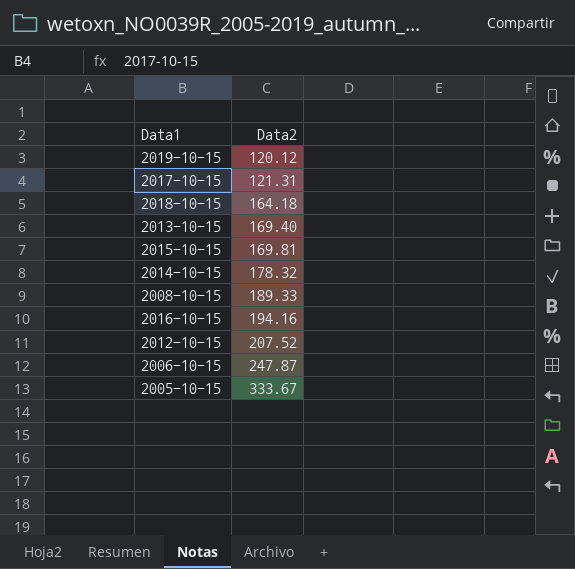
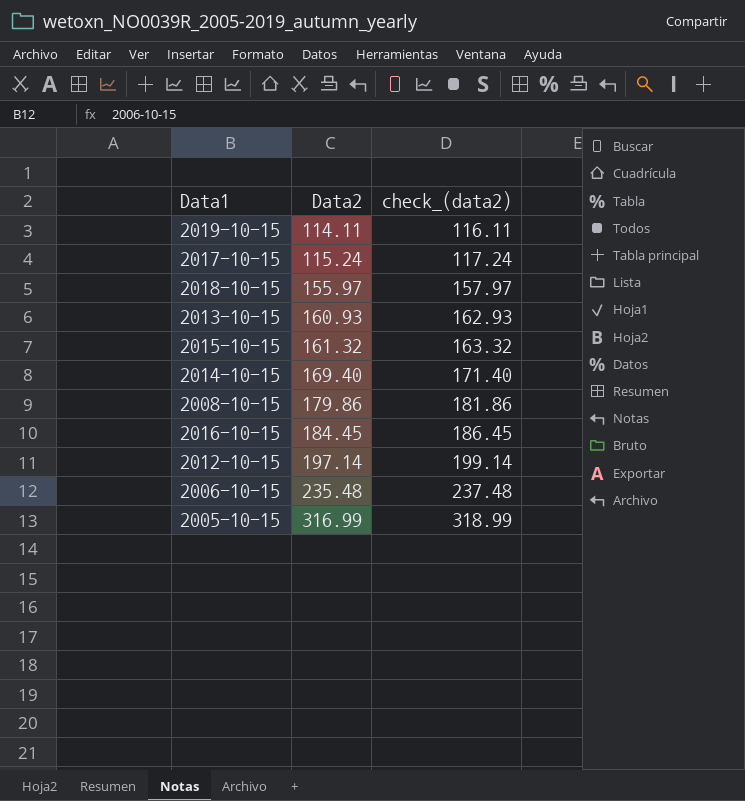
column check_(data2) | formula: none -> [Data2] + 2
2019-10-15 | Data2: 120.12 -> 114.11
2017-10-15 | Data2: 121.31 -> 115.24
2018-10-15 | Data2: 164.18 -> 155.97
2013-10-15 | Data2: 169.40 -> 160.93
2015-10-15 | Data2: 169.81 -> 161.32
2014-10-15 | Data2: 178.32 -> 169.40
2008-10-15 | Data2: 189.33 -> 179.86
2016-10-15 | Data2: 194.16 -> 184.45
2012-10-15 | Data2: 207.52 -> 197.14
2006-10-15 | Data2: 247.87 -> 235.48
2005-10-15 | Data2: 333.67 -> 316.99

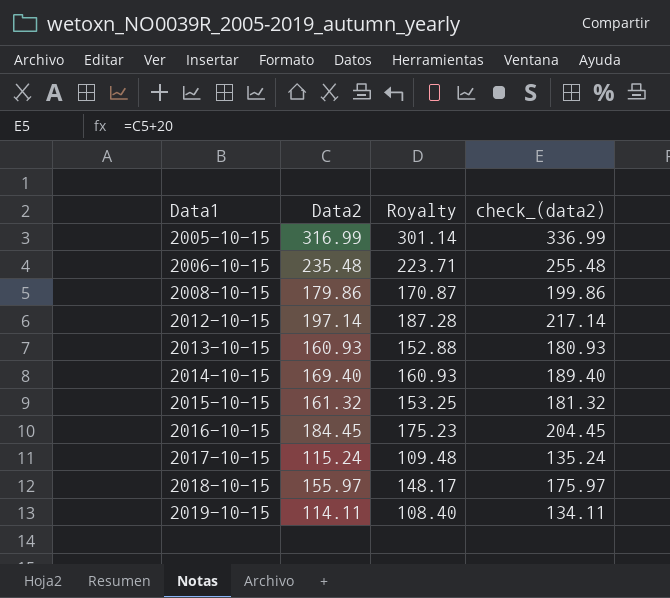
row order: Data2 ascending -> Data1 ascending
column Royalty | formula: none -> [Data2] * 0.95
column check_(data2) | formula: [Data2] + 2 -> [Data2] + 20

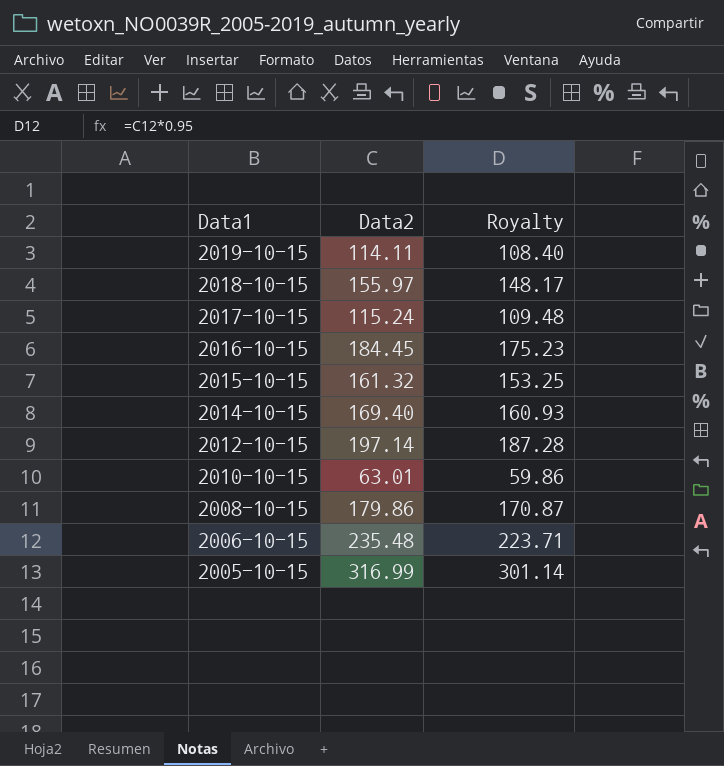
row order: Data1 ascending -> Data1 descending
column check_(data2) | formula: [Data2] + 20 -> none
row 2013-10-15: 160.93 | 152.88 | 180.93 -> none
row 2010-10-15: none -> 63.01 | 59.86

